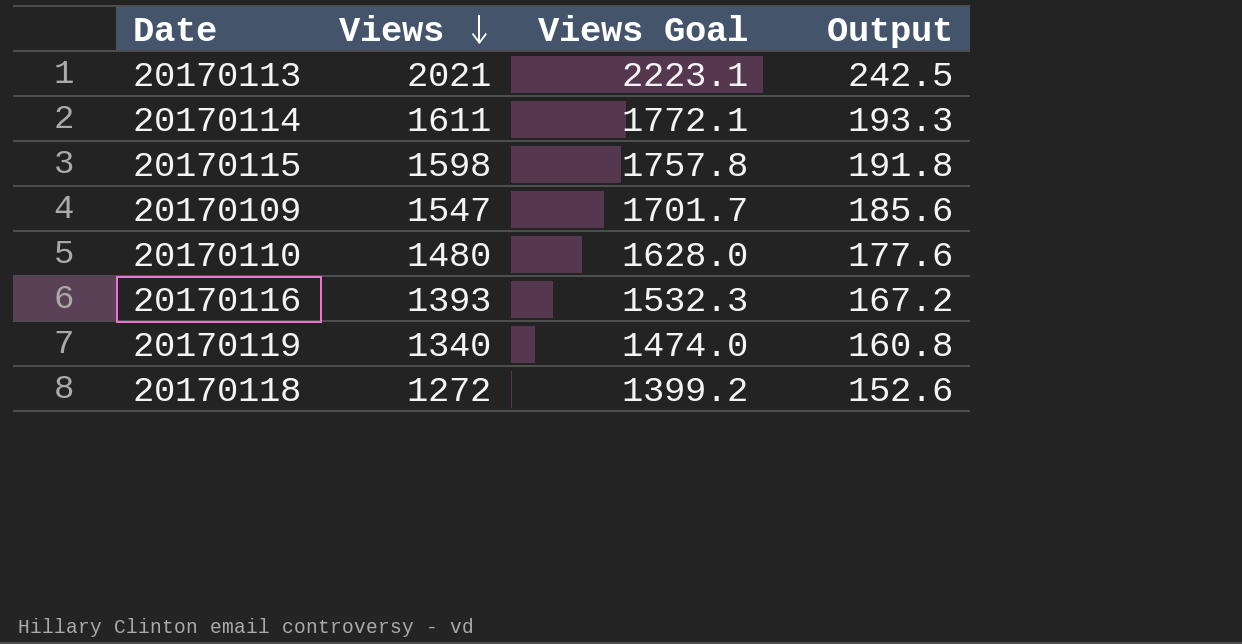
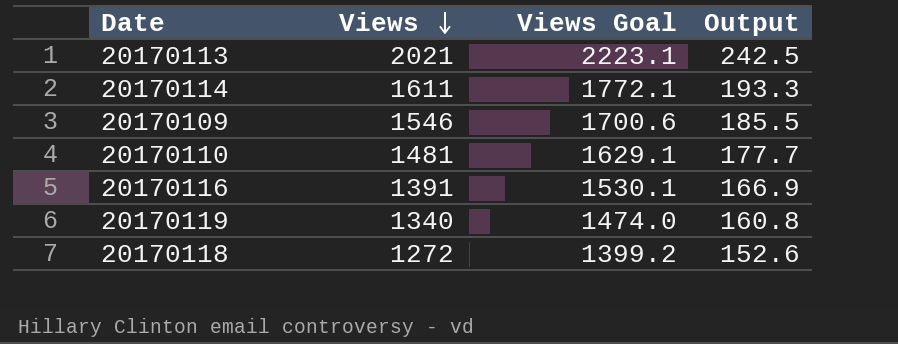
row 20170115: 1598 | 1757.8 | 191.8 -> none
20170109 | Views: 1547 -> 1546
20170109 | Views Goal: 1701.7 -> 1700.6
20170109 | Output: 185.6 -> 185.5
20170110 | Views: 1480 -> 1481
20170110 | Views Goal: 1628.0 -> 1629.1
20170110 | Output: 177.6 -> 177.7
20170116 | Views: 1393 -> 1391
20170116 | Views Goal: 1532.3 -> 1530.1
20170116 | Output: 167.2 -> 166.9

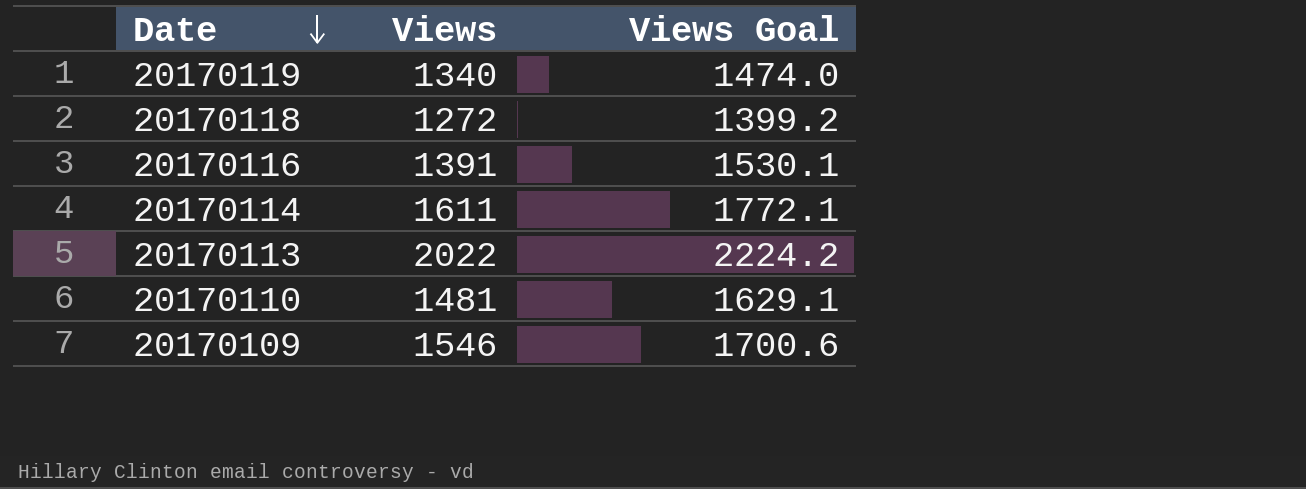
row order: Views descending -> Date descending
column Output | formula: [Views] * 0.12 -> none
20170113 | Views: 2021 -> 2022
20170113 | Views Goal: 2223.1 -> 2224.2

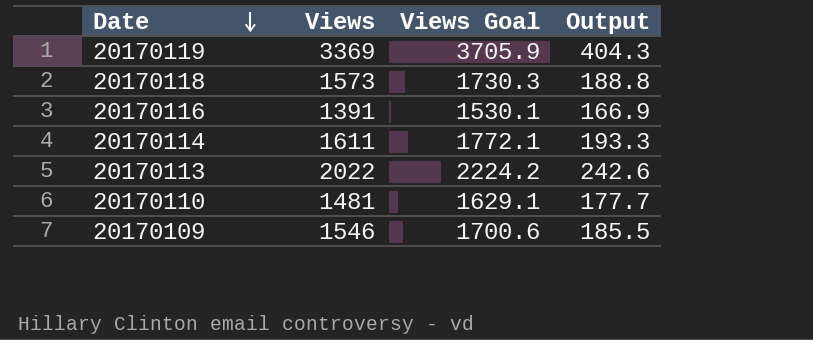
column Output | formula: none -> [Views] * 0.12
20170119 | Views: 1340 -> 3369
20170119 | Views Goal: 1474.0 -> 3705.9
20170118 | Views: 1272 -> 1573
20170118 | Views Goal: 1399.2 -> 1730.3

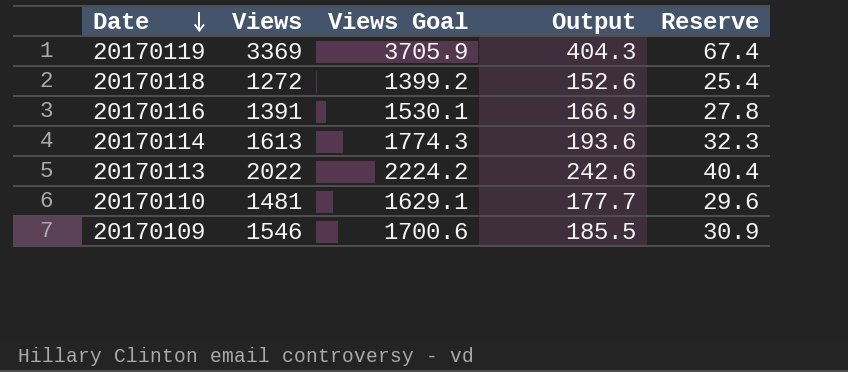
column Reserve | formula: none -> [Views] * 0.02
20170118 | Views: 1573 -> 1272
20170118 | Views Goal: 1730.3 -> 1399.2
20170118 | Output: 188.8 -> 152.6
20170114 | Views: 1611 -> 1613
20170114 | Views Goal: 1772.1 -> 1774.3
20170114 | Output: 193.3 -> 193.6

